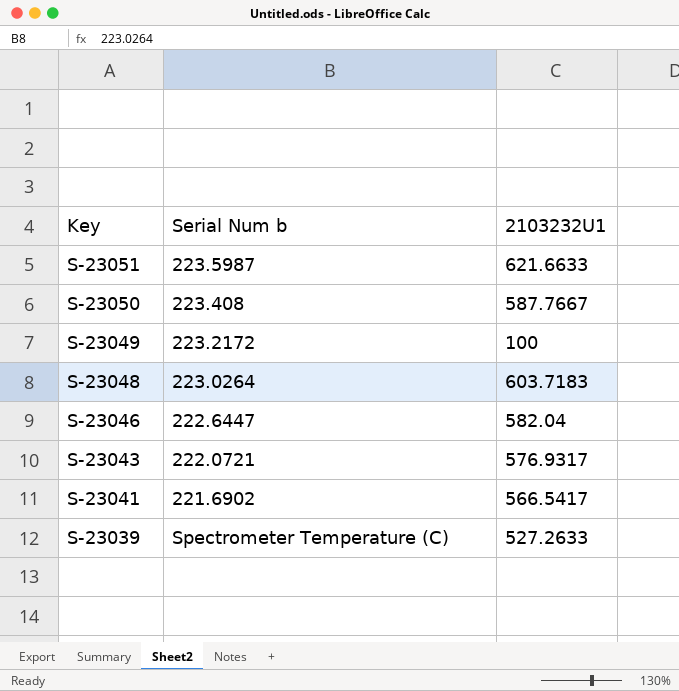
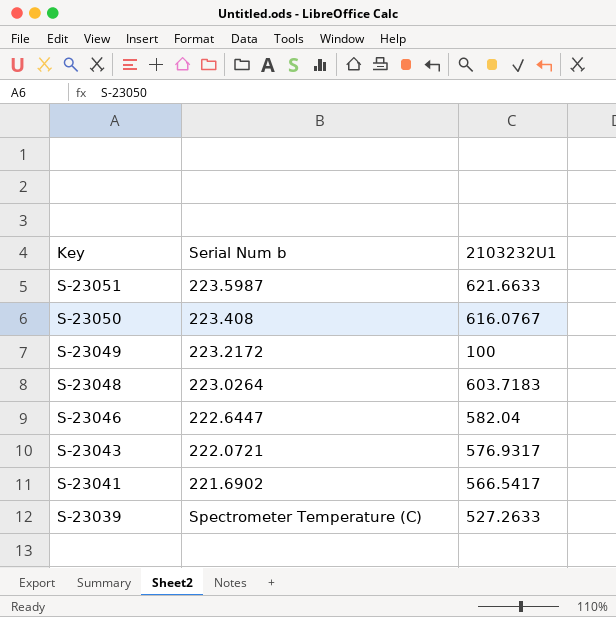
S-23050 | 2103232U1: 587.7667 -> 616.0767

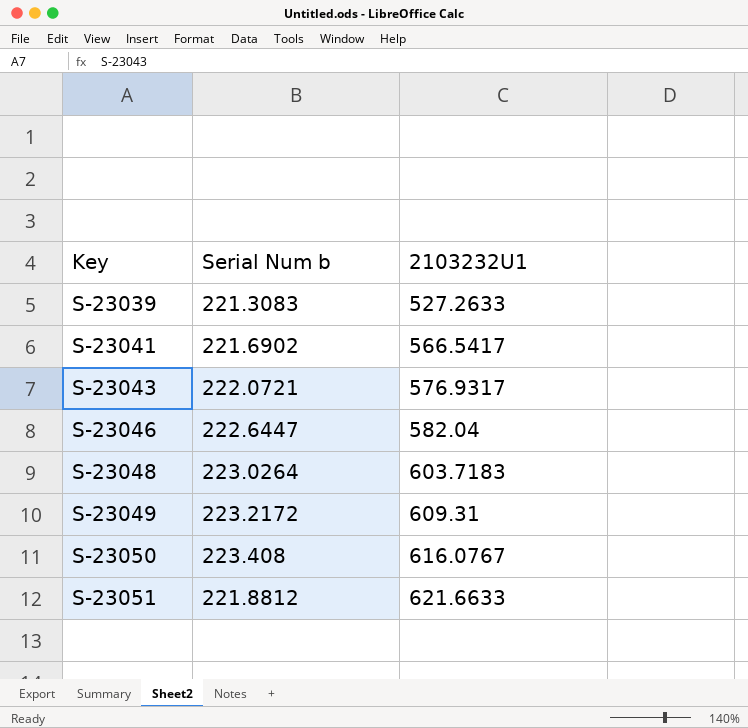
row order: Key descending -> Key ascending
S-23039 | Serial Num b: Spectrometer Temperature (C) -> 221.3083
S-23049 | 2103232U1: 100 -> 609.31
S-23051 | Serial Num b: 223.5987 -> 221.8812

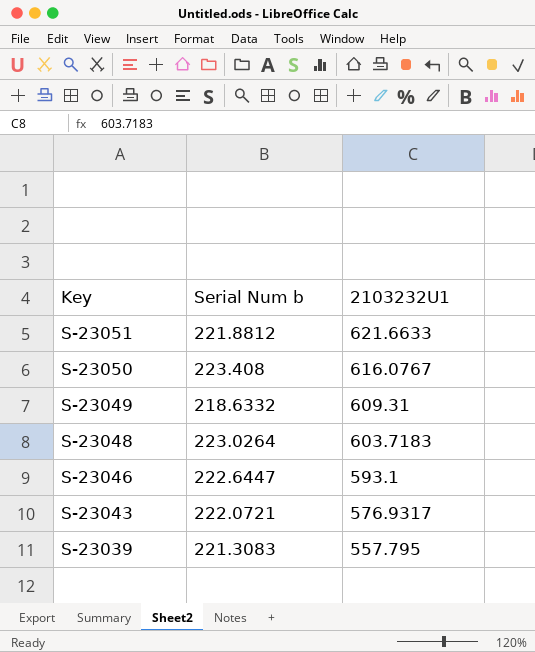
row order: Key ascending -> Key descending
row S-23041: 221.6902 | 566.5417 -> none
S-23049 | Serial Num b: 223.2172 -> 218.6332
S-23046 | 2103232U1: 582.04 -> 593.1
S-23039 | 2103232U1: 527.2633 -> 557.795

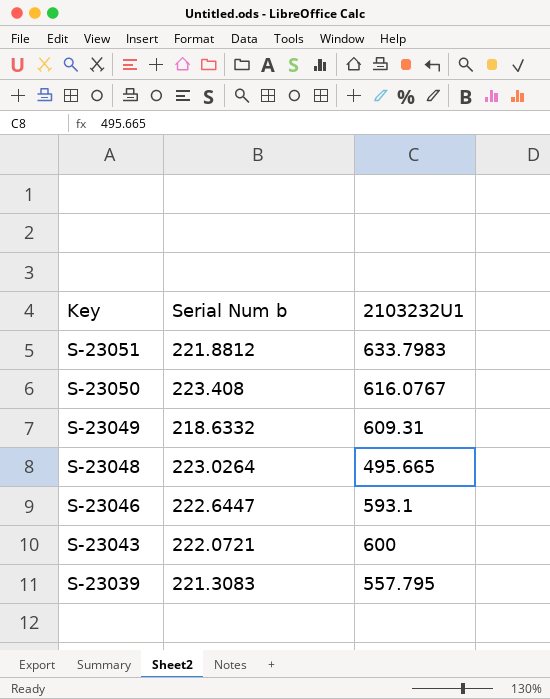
S-23051 | 2103232U1: 621.6633 -> 633.7983
S-23048 | 2103232U1: 603.7183 -> 495.665
S-23043 | 2103232U1: 576.9317 -> 600

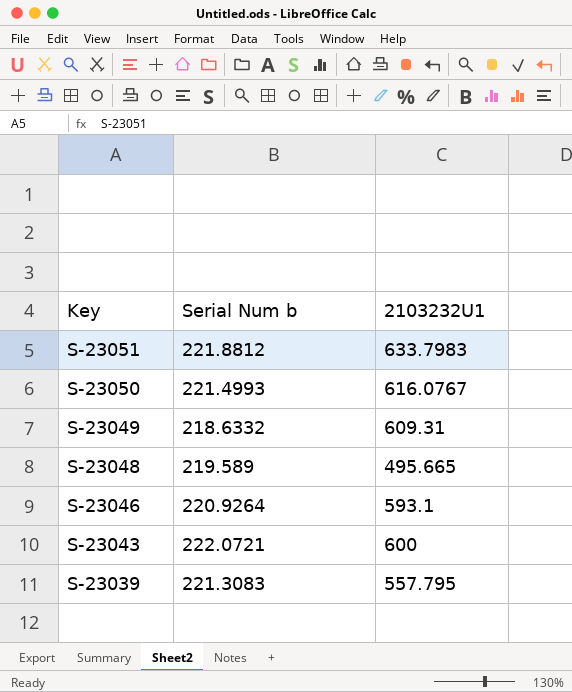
S-23050 | Serial Num b: 223.408 -> 221.4993
S-23048 | Serial Num b: 223.0264 -> 219.589
S-23046 | Serial Num b: 222.6447 -> 220.9264

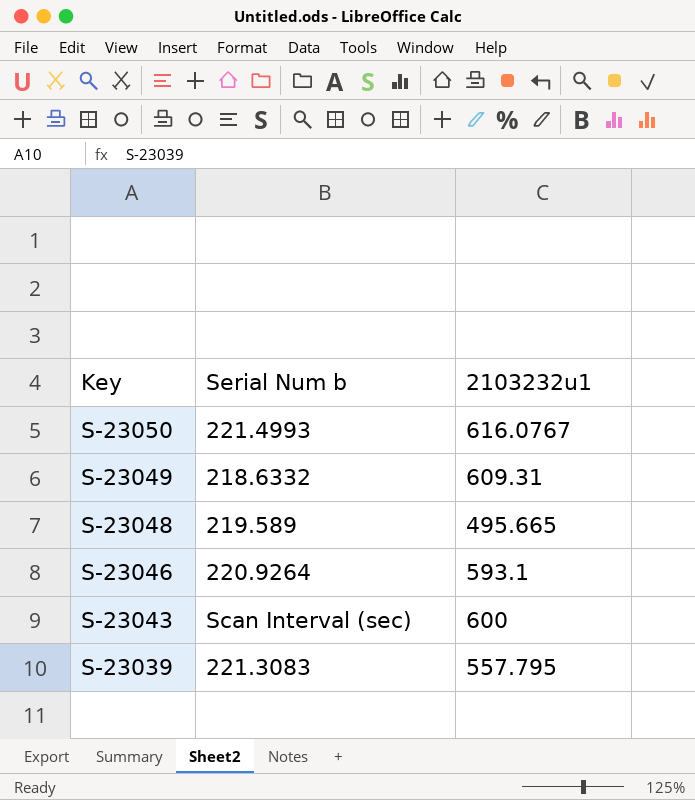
column name: 2103232U1 -> 2103232u1
row S-23051: 221.8812 | 633.7983 -> none
S-23043 | Serial Num b: 222.0721 -> Scan Interval (sec)

